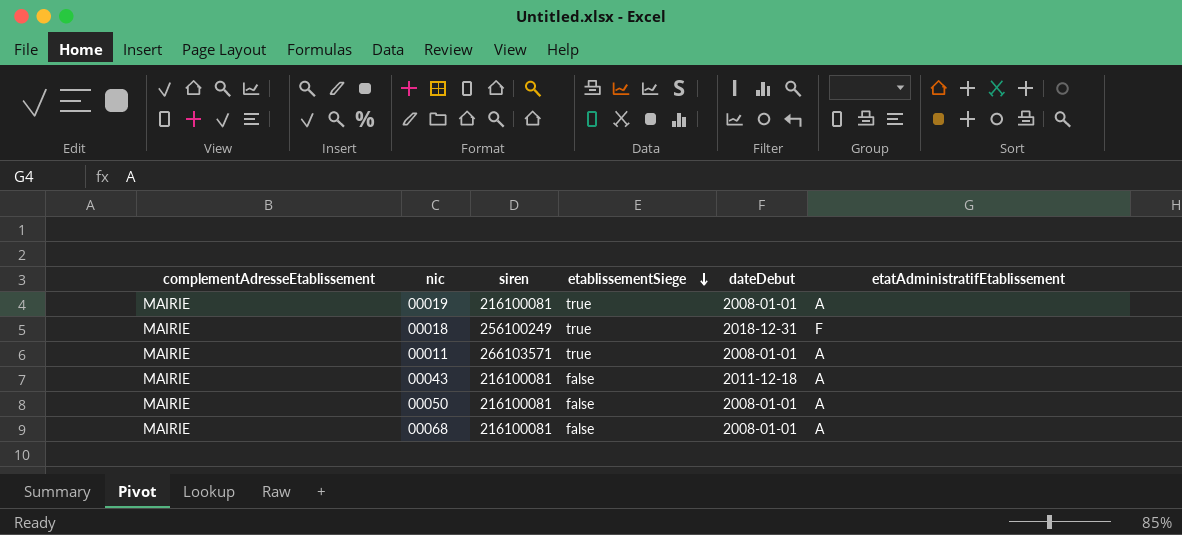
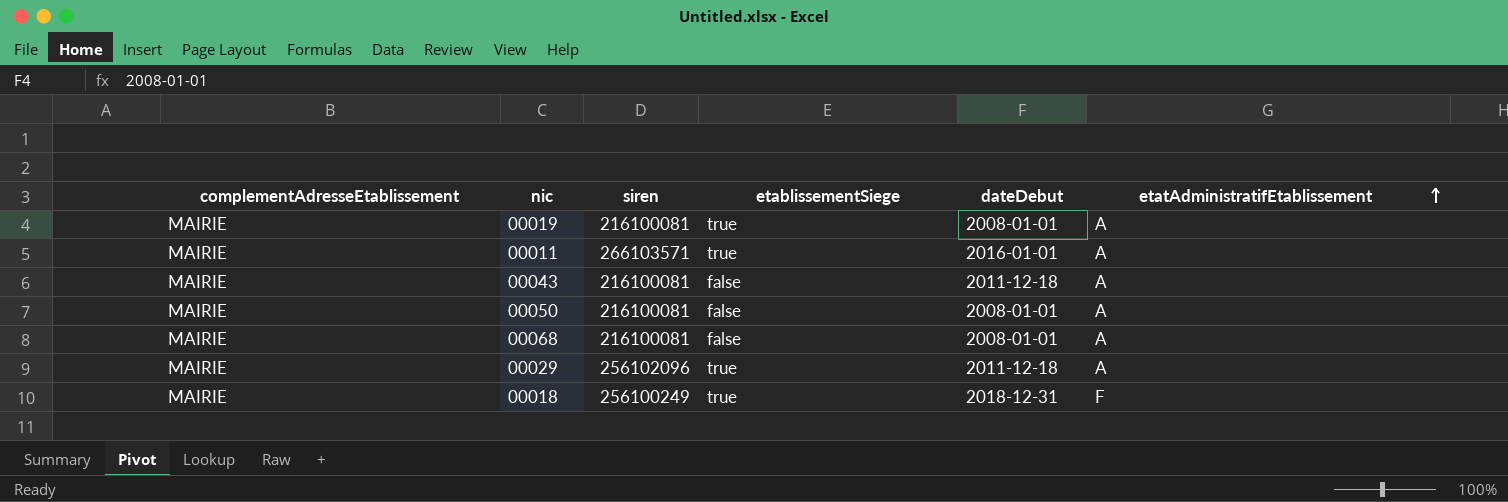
row order: etablissementSiege descending -> etatAdministratifEtablissement ascending
00011 | dateDebut: 2008-01-01 -> 2016-01-01
row 00029: none -> MAIRIE | 256102096 | true | 2011-12-18 | A

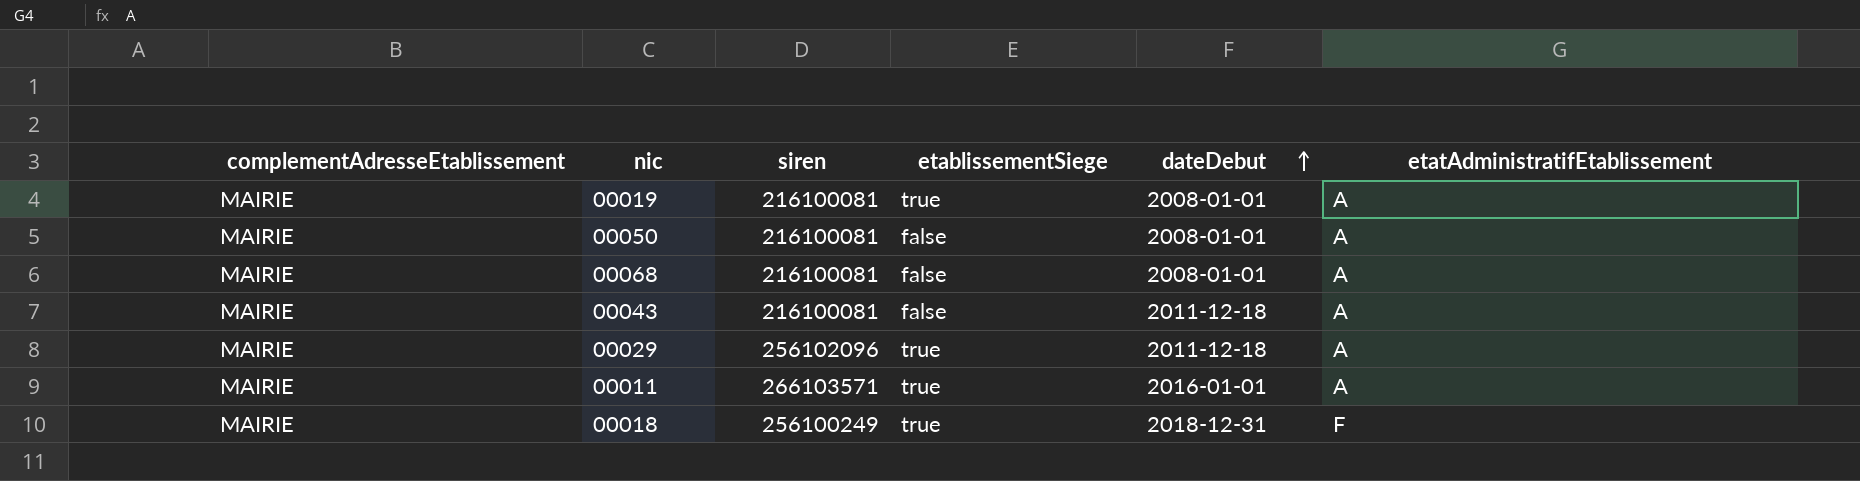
row order: etatAdministratifEtablissement ascending -> dateDebut ascending

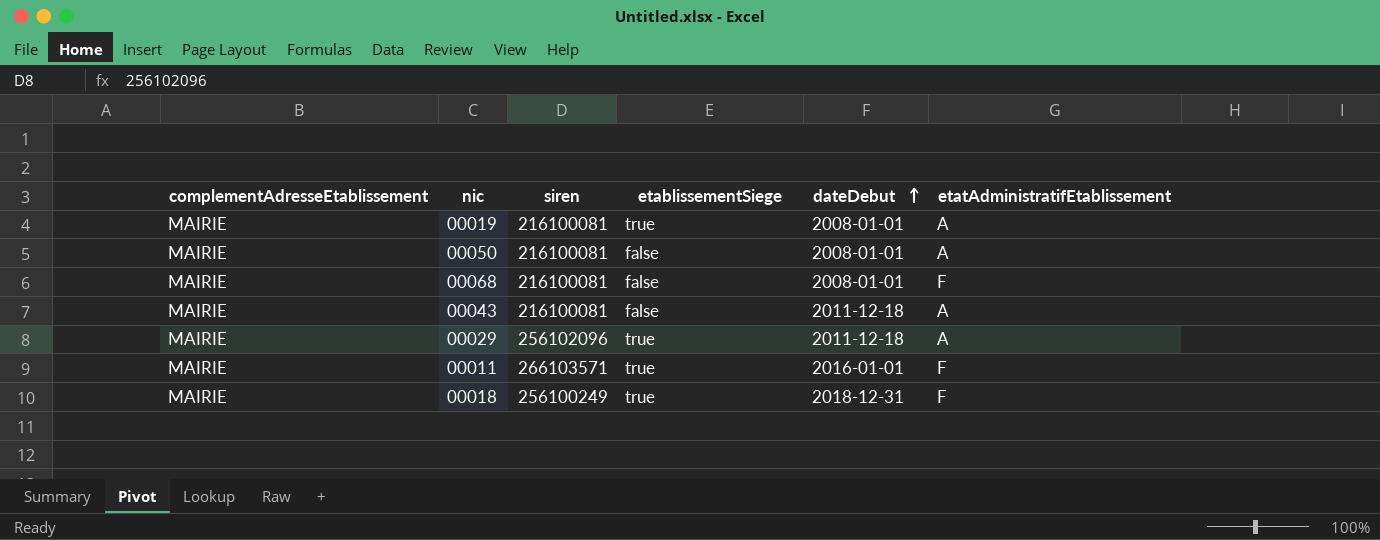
00068 | etatAdministratifEtablissement: A -> F
00011 | etatAdministratifEtablissement: A -> F

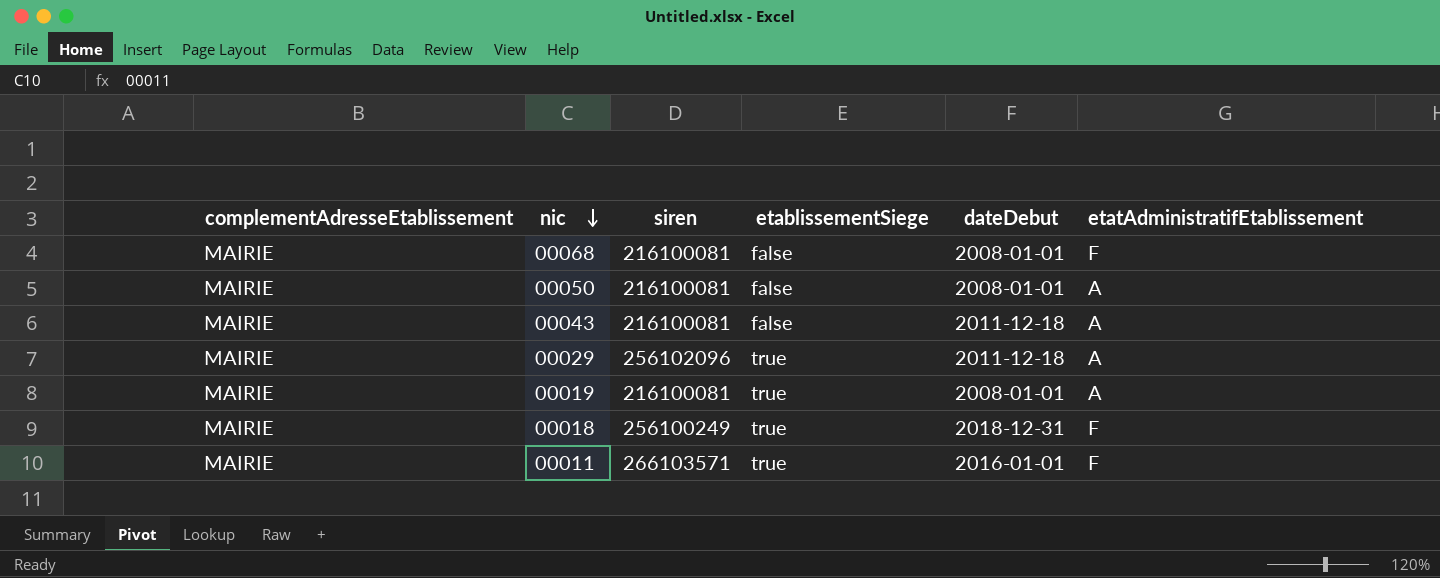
row order: dateDebut ascending -> nic descending

